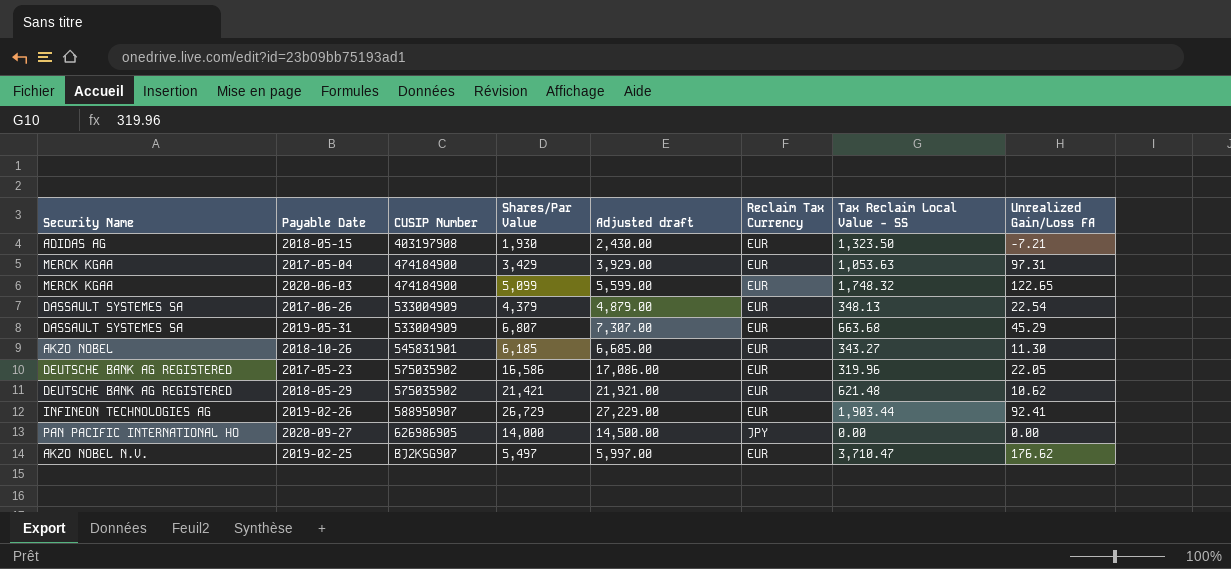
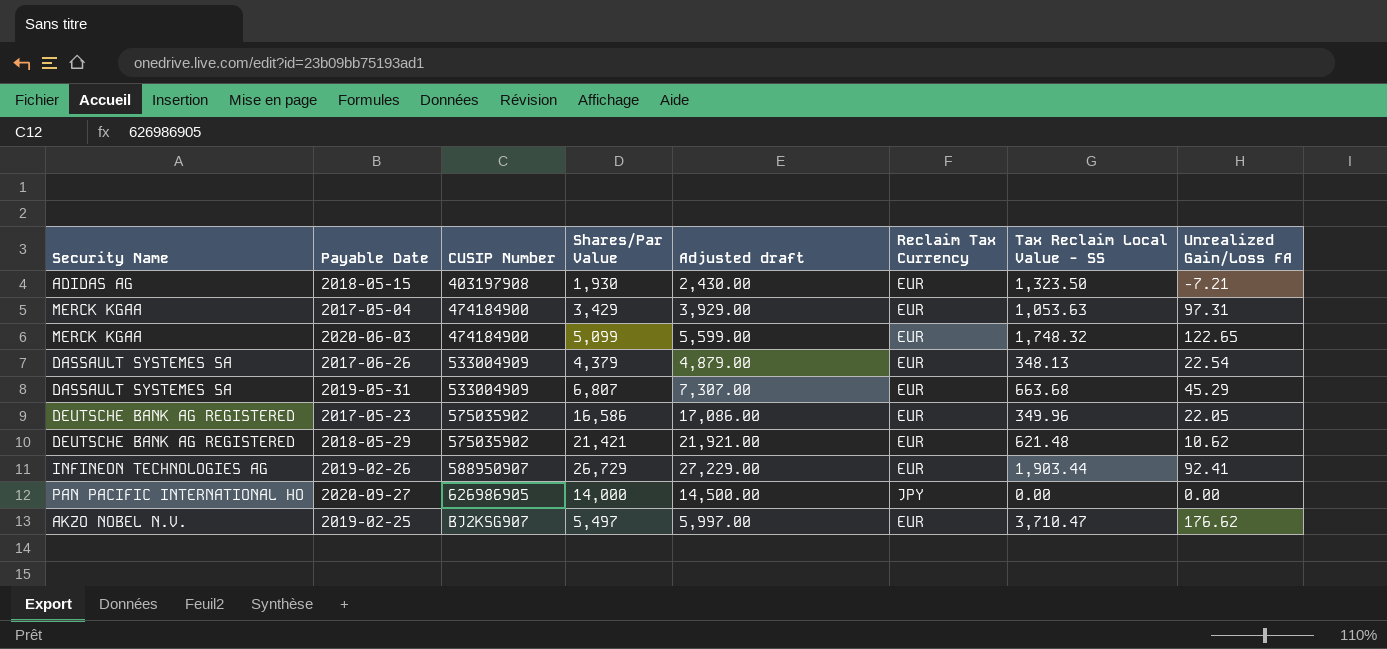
row 2018-10-26: AKZO NOBEL | 545831901 | 6,185 | 6,685.00 | EUR | 343.27 | 11.30 -> none
2017-05-23 | Tax Reclaim Local Value - SS: 319.96 -> 349.96

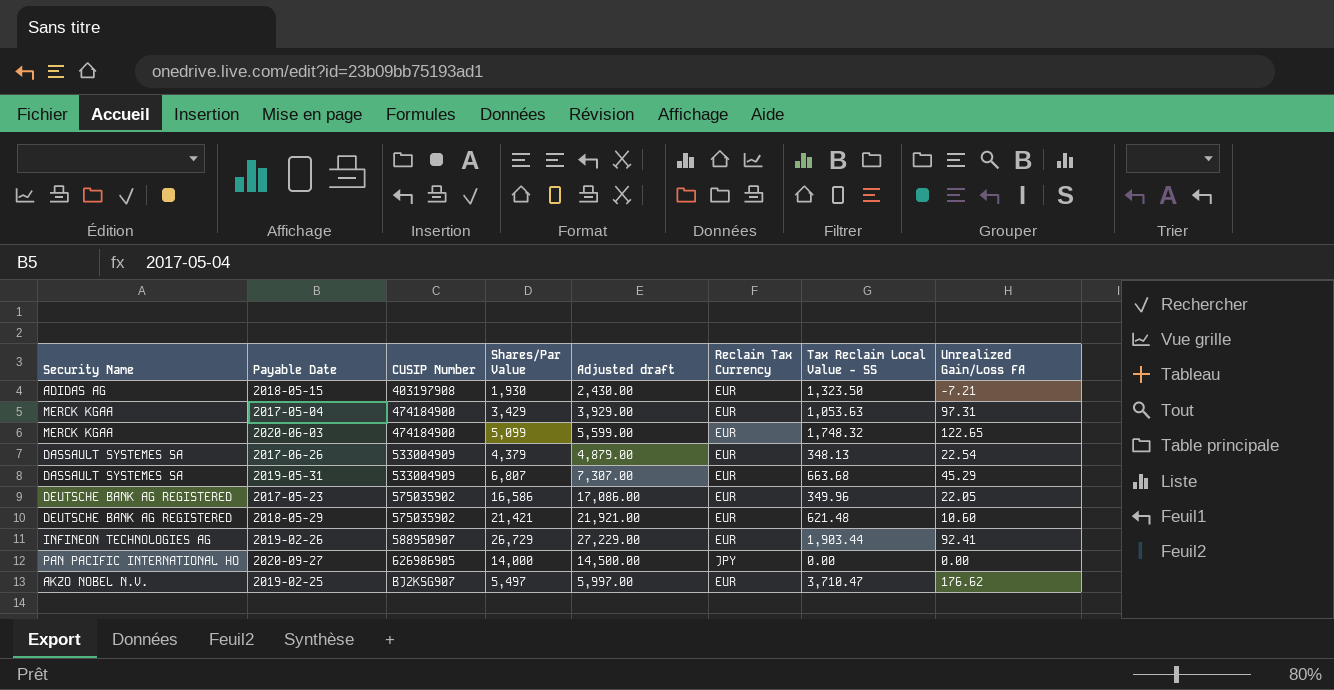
2018-05-29 | Unrealized Gain/Loss FA: 10.62 -> 10.60

